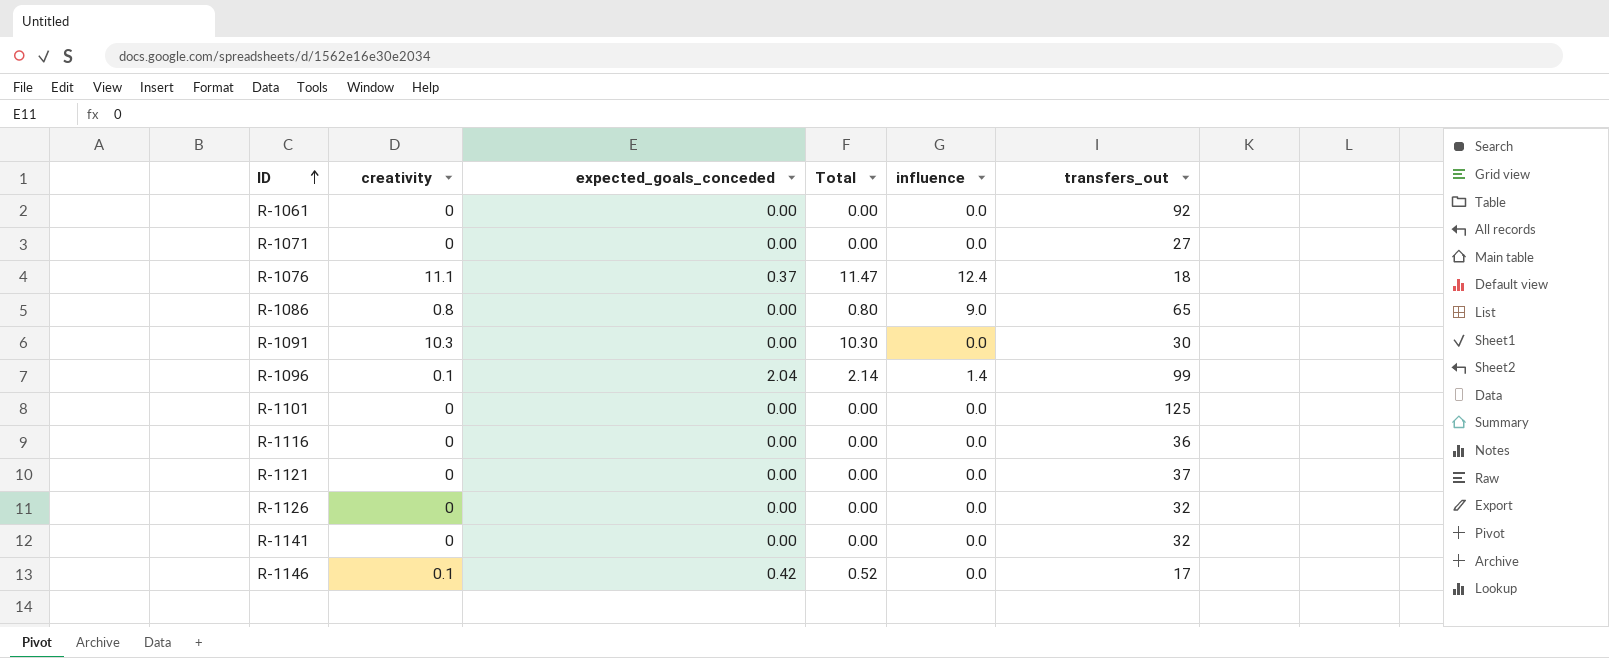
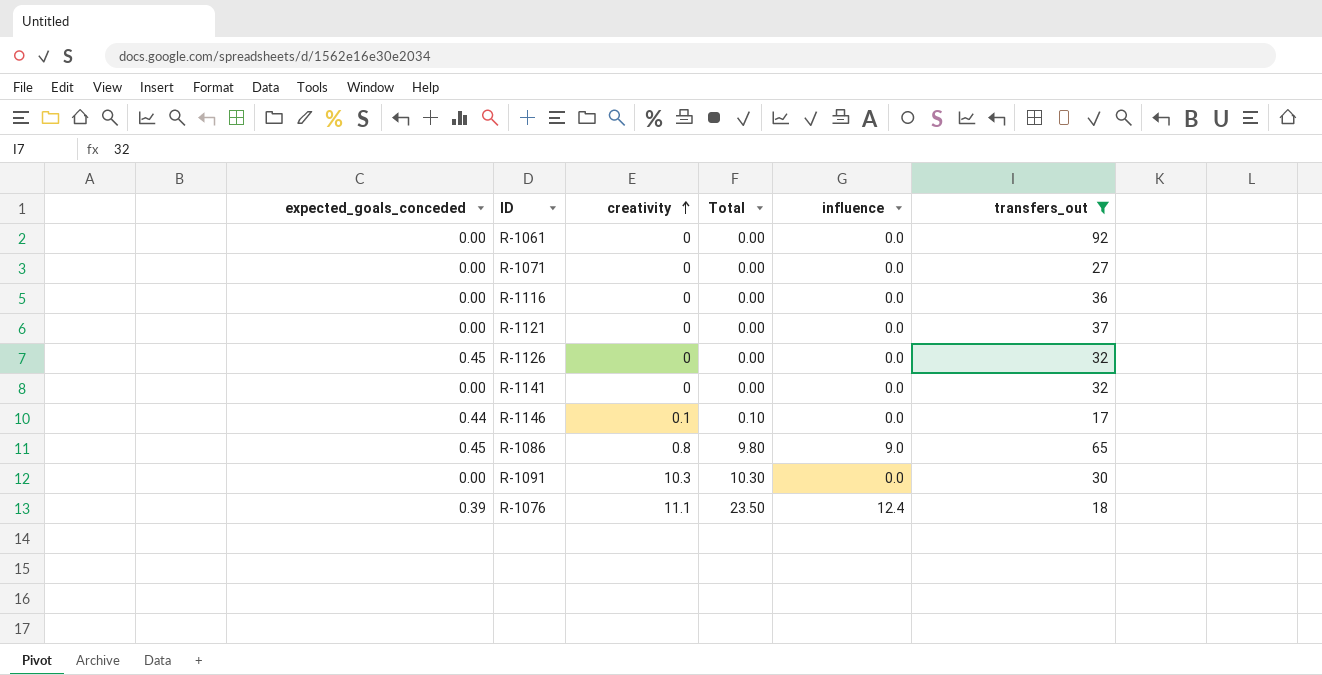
filter: none -> transfers_out <= 92
row order: ID ascending -> creativity ascending
column expected_goals_conceded | position: 3 -> 1
column Total | formula: [creativity] + [expected_goals_conceded] -> [creativity] + [influence]
R-1126 | expected_goals_conceded: 0.00 -> 0.45
R-1146 | expected_goals_conceded: 0.42 -> 0.44
R-1086 | expected_goals_conceded: 0.00 -> 0.45
R-1076 | expected_goals_conceded: 0.37 -> 0.39

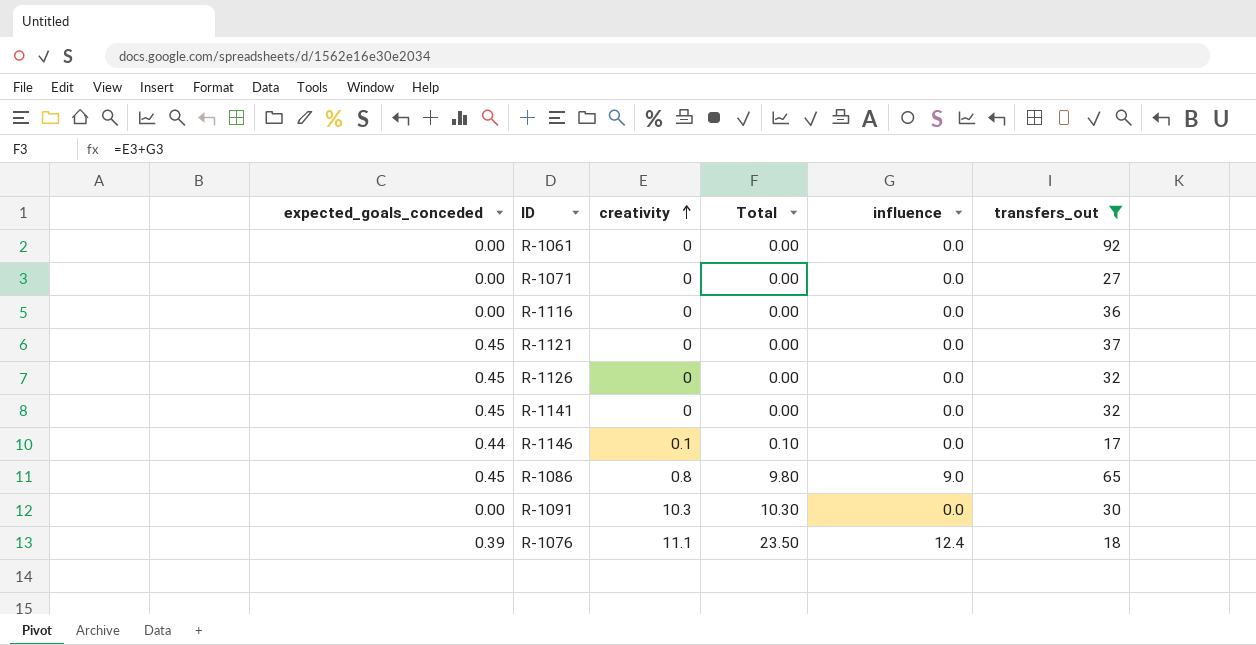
R-1121 | expected_goals_conceded: 0.00 -> 0.45
R-1141 | expected_goals_conceded: 0.00 -> 0.45

